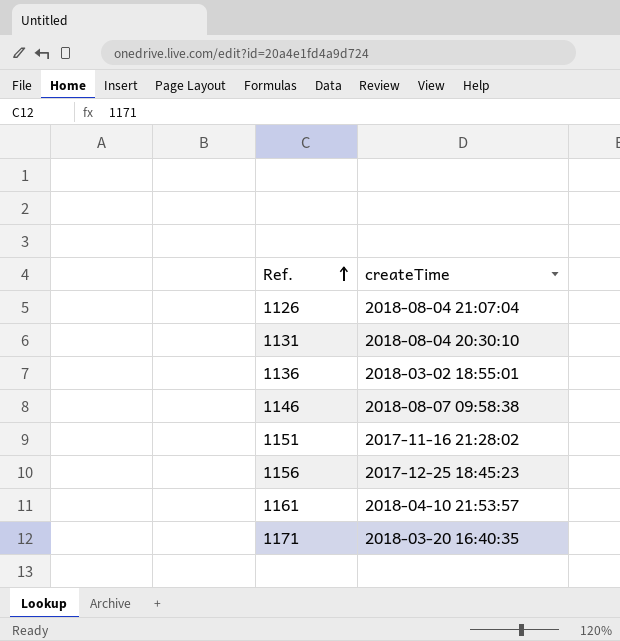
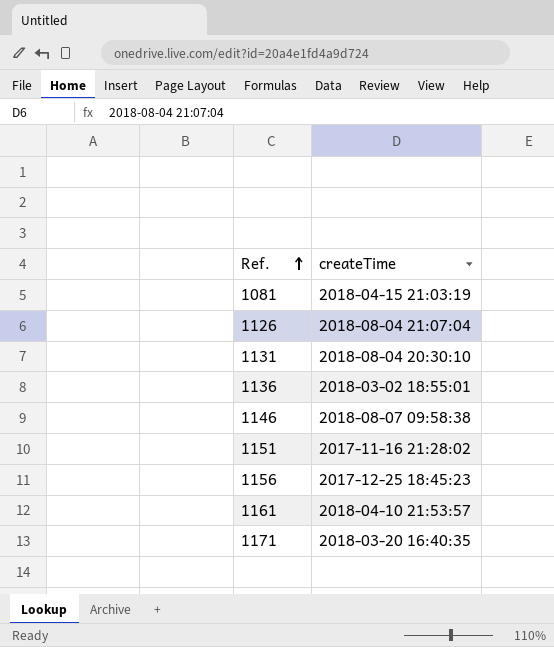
row 1081: none -> 2018-04-15 21:03:19

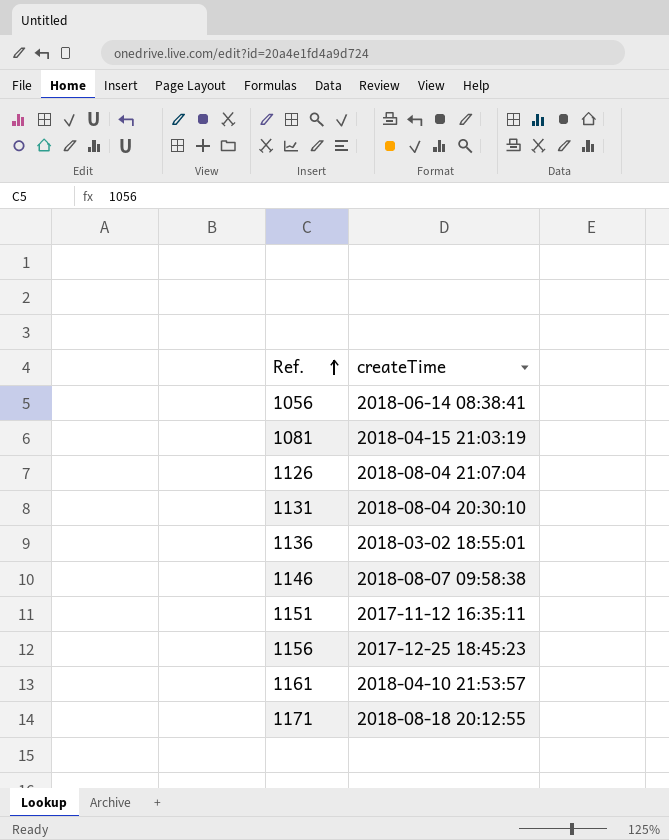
row 1056: none -> 2018-06-14 08:38:41
1151 | createTime: 2017-11-16 21:28:02 -> 2017-11-12 16:35:11
1171 | createTime: 2018-03-20 16:40:35 -> 2018-08-18 20:12:55

